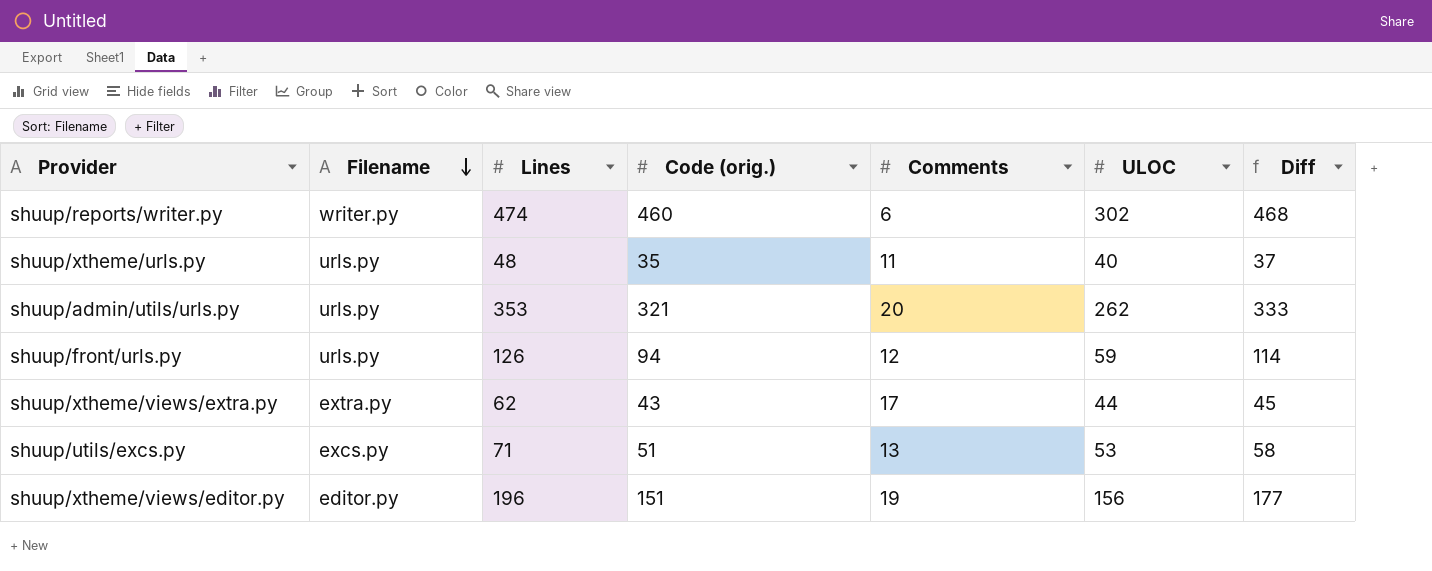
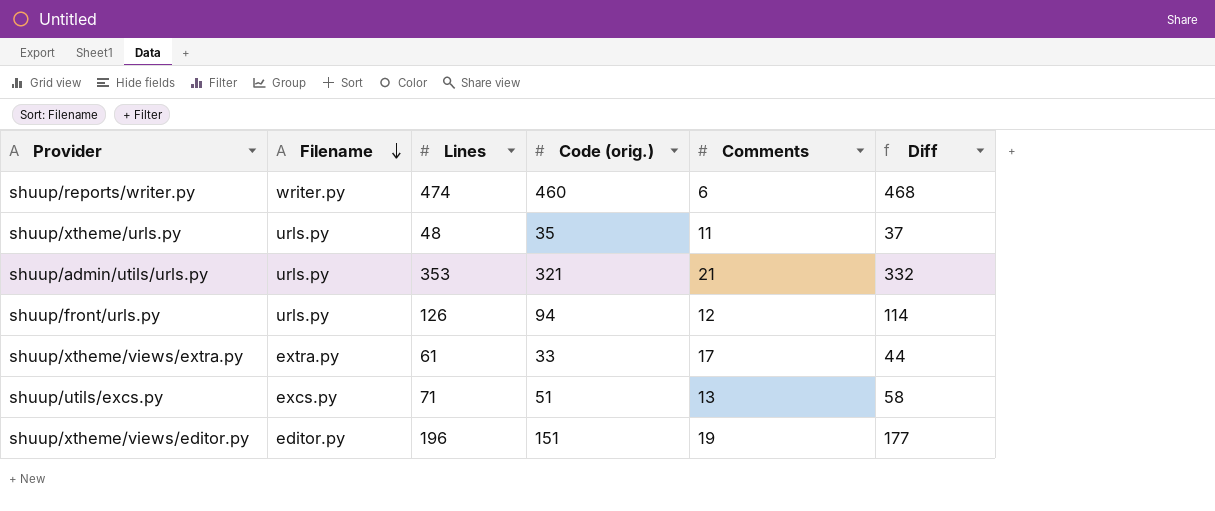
column ULOC | position: 6 -> none
shuup/admin/utils/urls.py | Comments: 20 -> 21
shuup/admin/utils/urls.py | Diff: 333 -> 332
shuup/xtheme/views/extra.py | Lines: 62 -> 61
shuup/xtheme/views/extra.py | Code (orig.): 43 -> 33
shuup/xtheme/views/extra.py | Diff: 45 -> 44

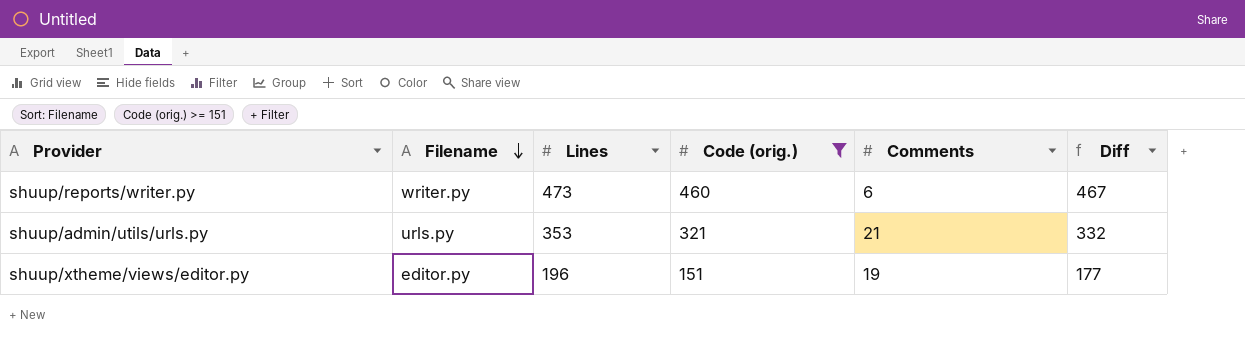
filter: none -> Code (orig.) >= 151
shuup/reports/writer.py | Lines: 474 -> 473
shuup/reports/writer.py | Diff: 468 -> 467

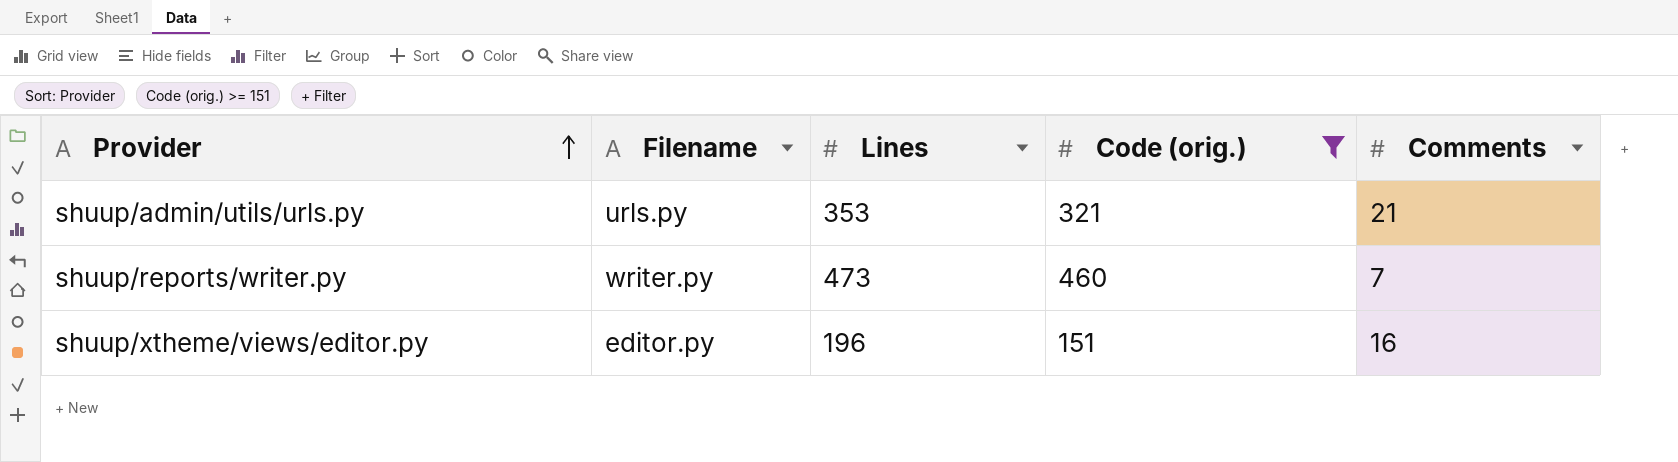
row order: Filename descending -> Provider ascending
column Diff | formula: [Lines] - [Comments] -> none
shuup/reports/writer.py | Comments: 6 -> 7
shuup/xtheme/views/editor.py | Comments: 19 -> 16

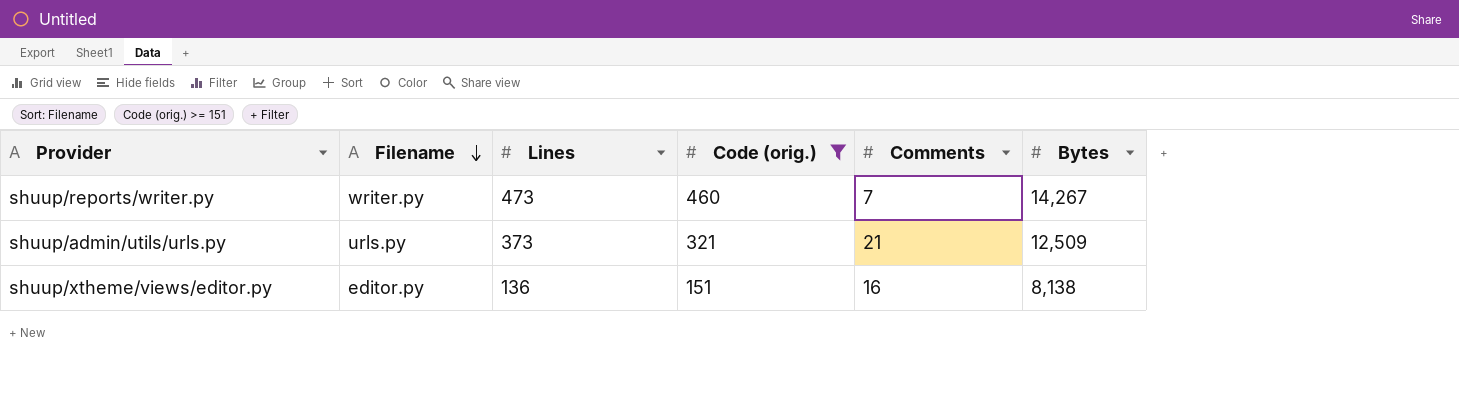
row order: Provider ascending -> Filename descending
column Bytes | position: none -> 6
shuup/admin/utils/urls.py | Lines: 353 -> 373
shuup/xtheme/views/editor.py | Lines: 196 -> 136

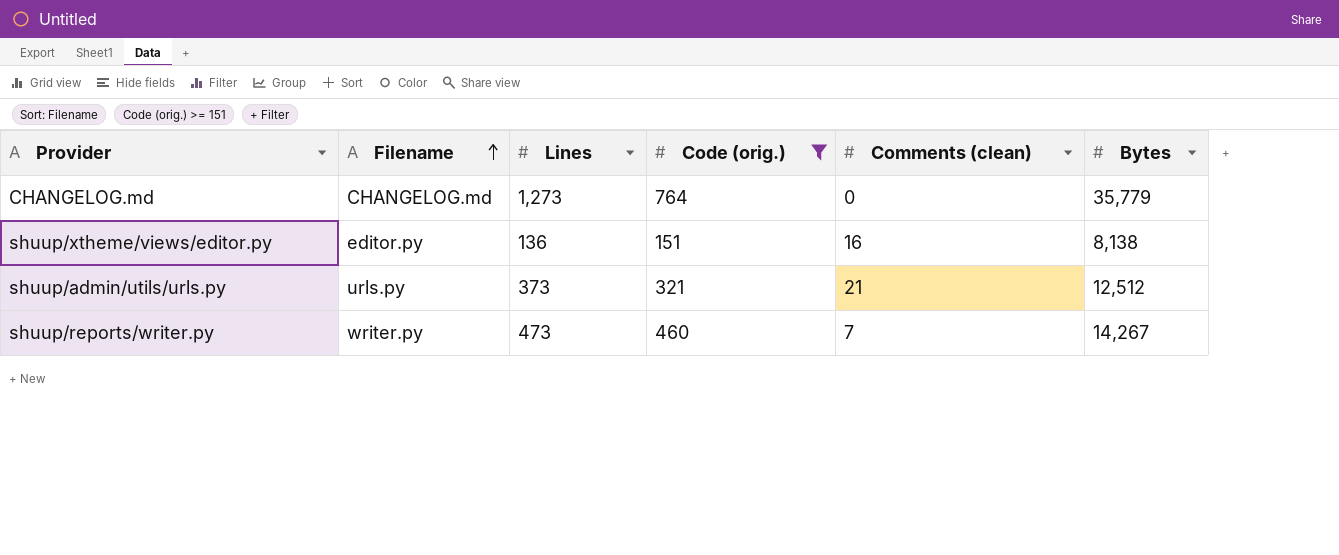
row order: Filename descending -> Filename ascending
column name: Comments -> Comments (clean)
row CHANGELOG.md: none -> CHANGELOG.md | 1,273 | 764 | 0 | 35,779
shuup/admin/utils/urls.py | Bytes: 12,509 -> 12,512

